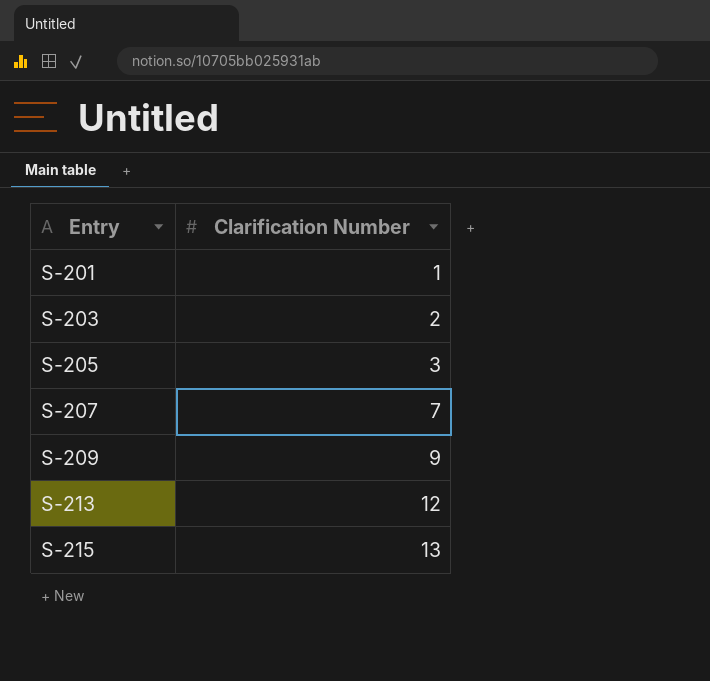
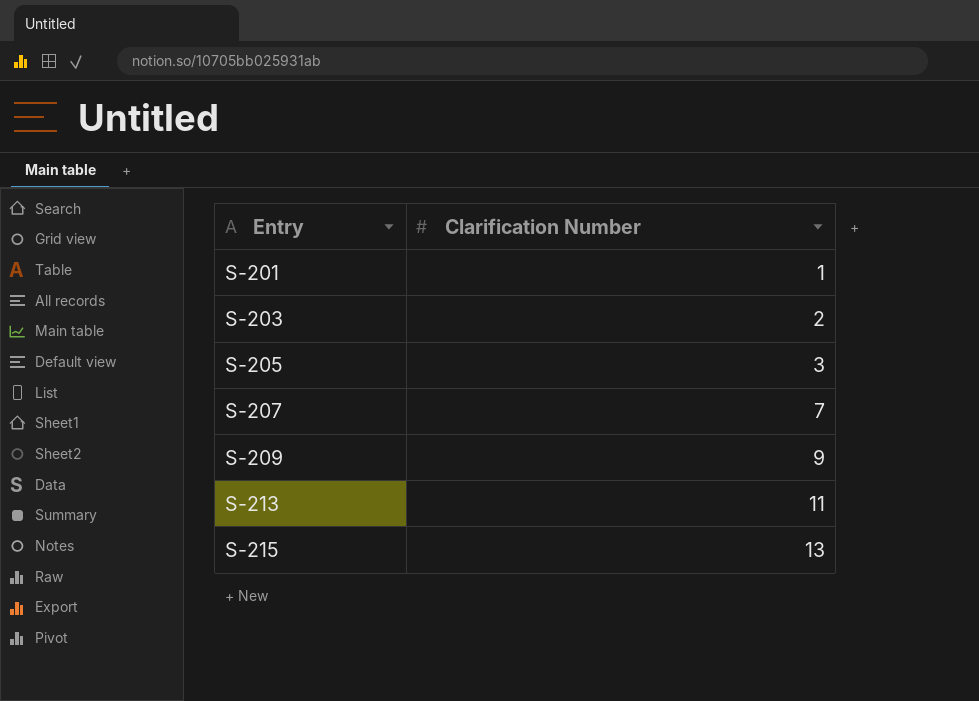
S-213 | Clarification Number: 12 -> 11

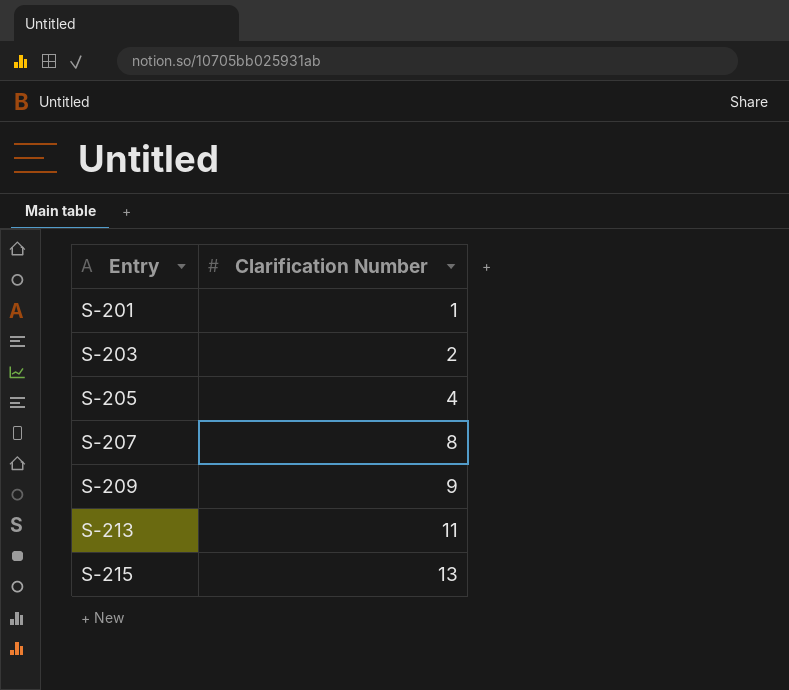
S-205 | Clarification Number: 3 -> 4
S-207 | Clarification Number: 7 -> 8

